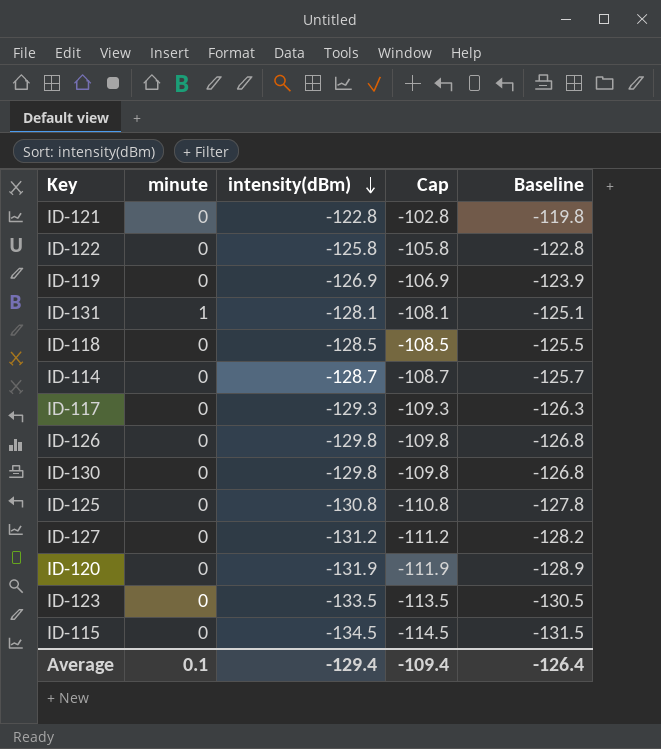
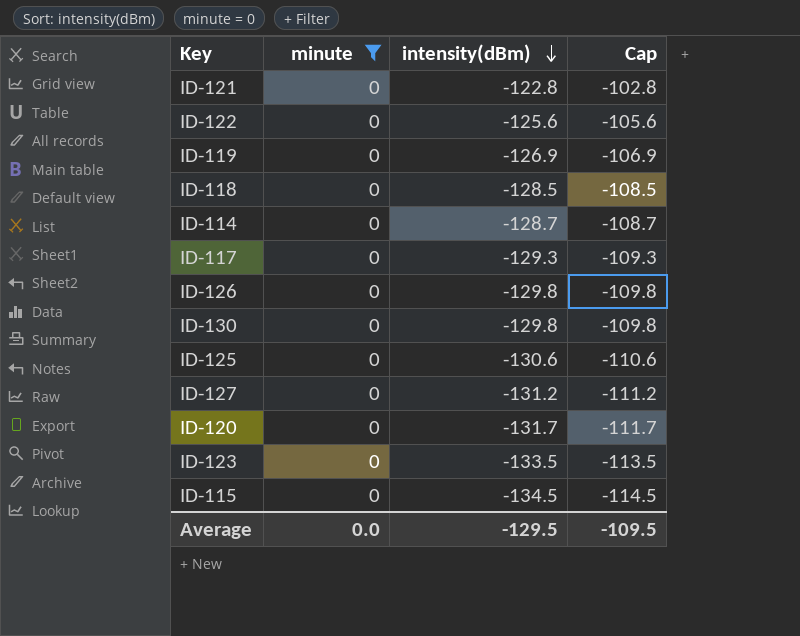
filter: none -> minute = 0
column Baseline | formula: [intensity(dBm)] + 3 -> none
ID-122 | intensity(dBm): -125.8 -> -125.6
ID-122 | Cap: -105.8 -> -105.6
ID-125 | intensity(dBm): -130.8 -> -130.6
ID-125 | Cap: -110.8 -> -110.6
ID-120 | intensity(dBm): -131.9 -> -131.7
ID-120 | Cap: -111.9 -> -111.7
Average | minute: 0.1 -> 0.0
Average | intensity(dBm): -129.4 -> -129.5
Average | Cap: -109.4 -> -109.5

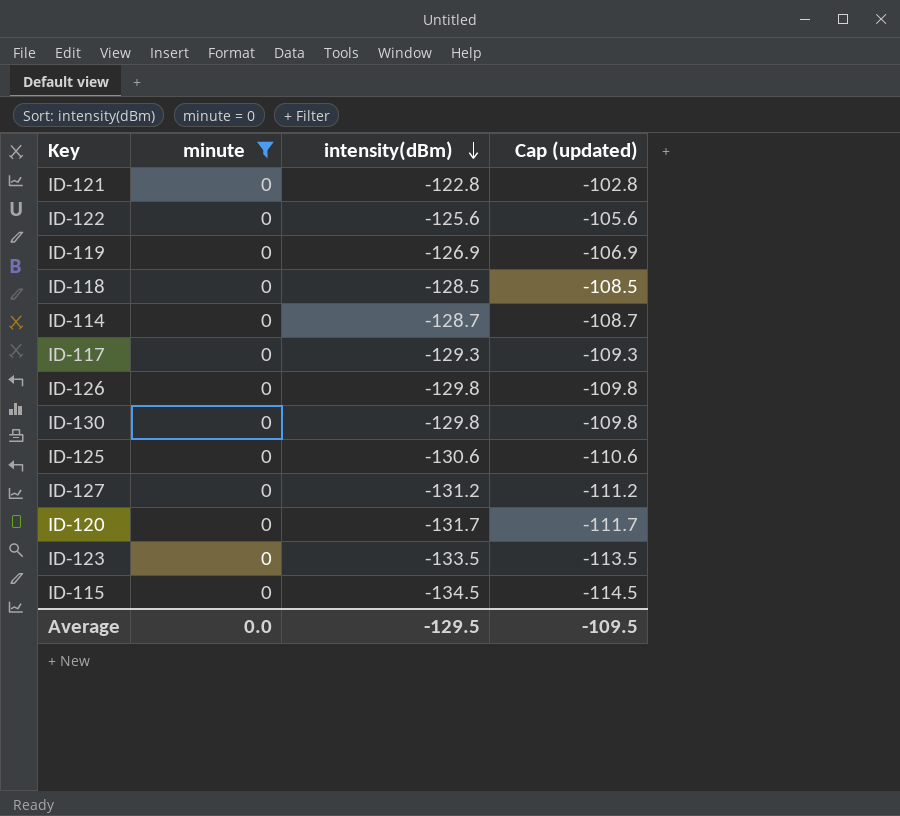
column name: Cap -> Cap (updated)

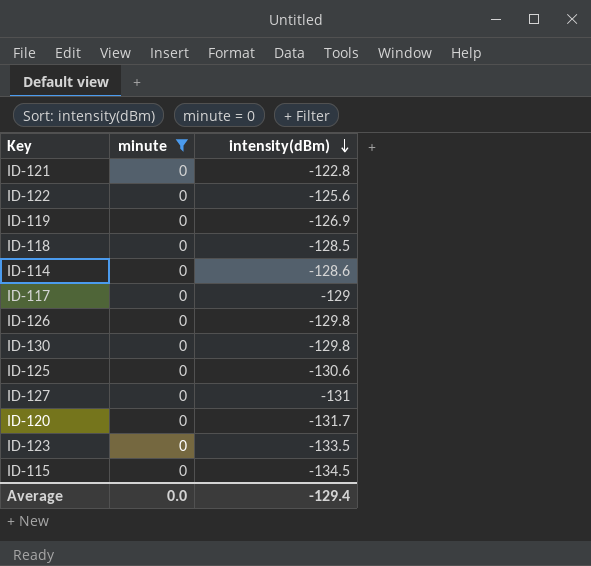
column Cap (updated) | formula: [intensity(dBm)] + 20 -> none
ID-114 | intensity(dBm): -128.7 -> -128.6
ID-117 | intensity(dBm): -129.3 -> -129
ID-127 | intensity(dBm): -131.2 -> -131
Average | intensity(dBm): -129.5 -> -129.4

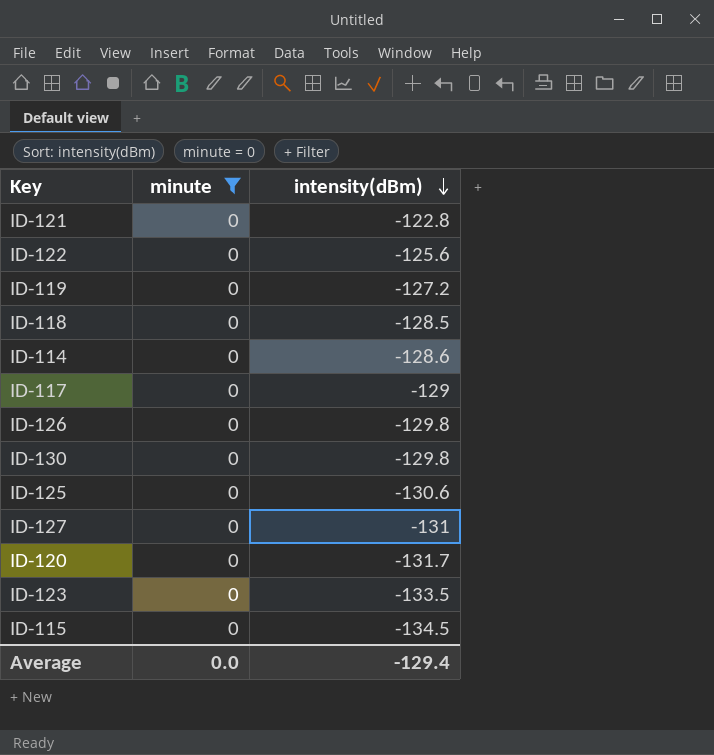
ID-119 | intensity(dBm): -126.9 -> -127.2

